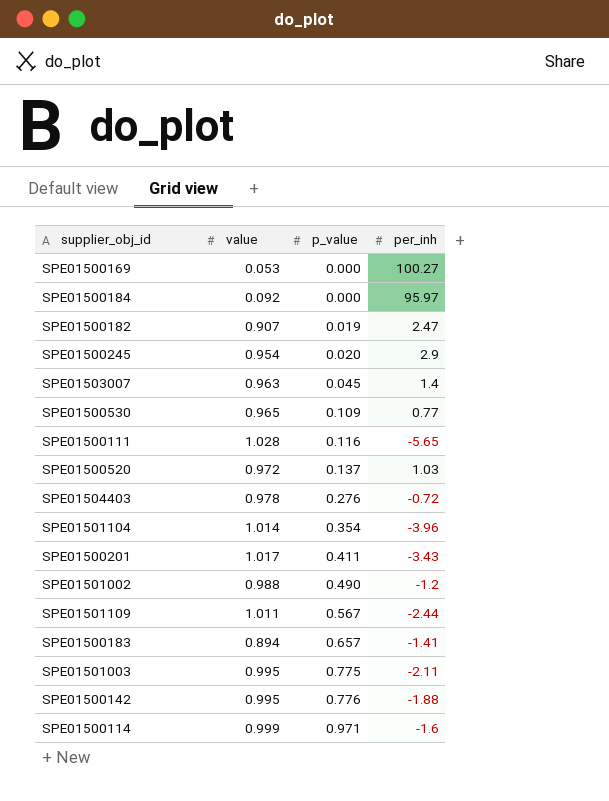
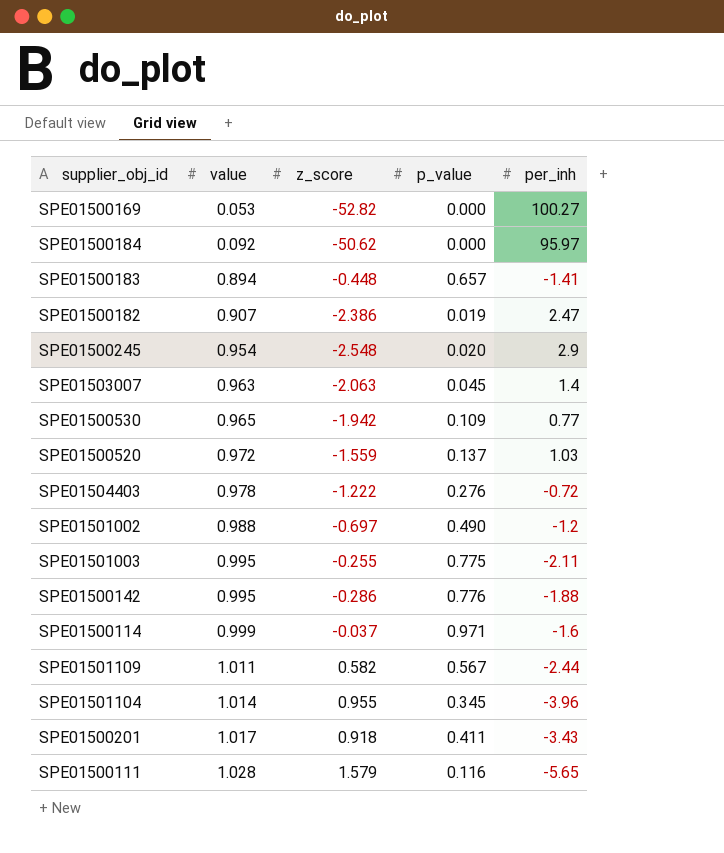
row order: p_value ascending -> value ascending
column z_score | position: none -> 3
SPE01501104 | p_value: 0.354 -> 0.345

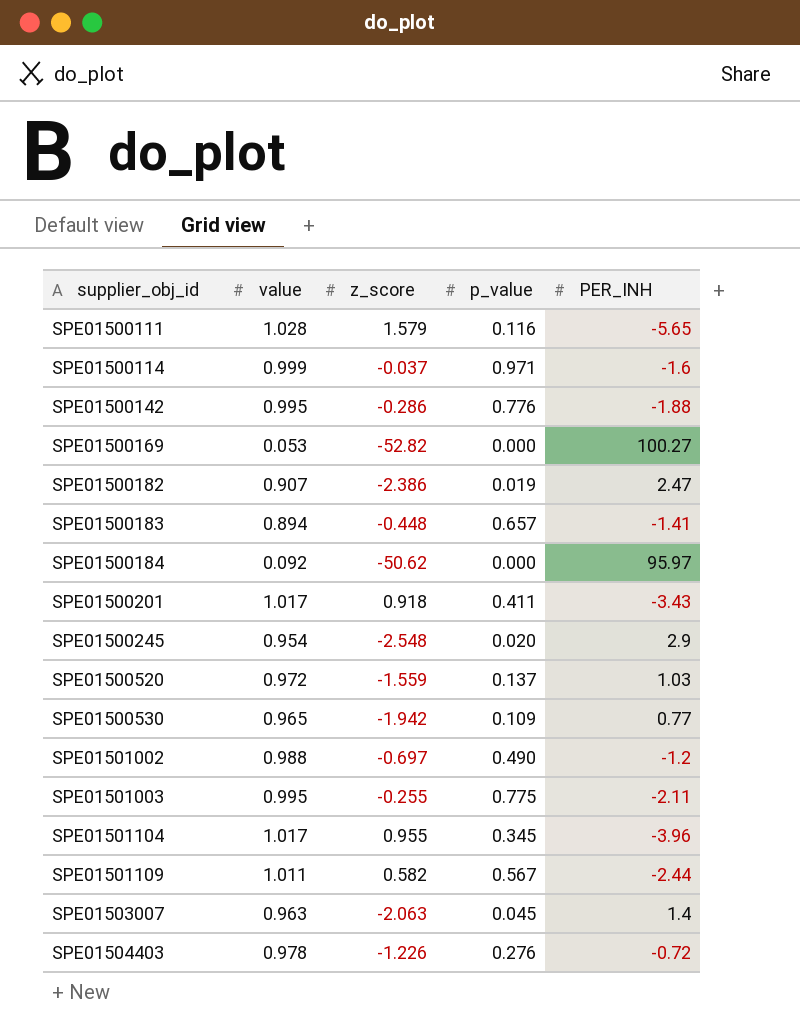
row order: value ascending -> supplier_obj_id ascending
column name: per_inh -> PER_INH
SPE01501104 | value: 1.014 -> 1.017
SPE01504403 | z_score: -1.222 -> -1.226

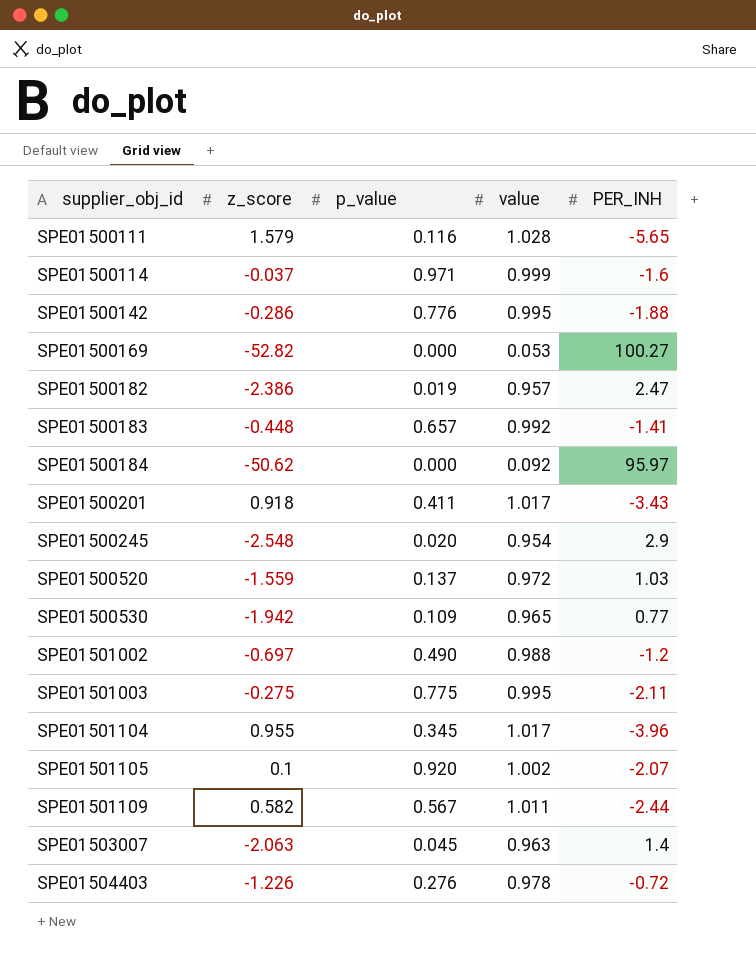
column value | position: 2 -> 4
SPE01500182 | value: 0.907 -> 0.957
SPE01500183 | value: 0.894 -> 0.992
SPE01501003 | z_score: -0.255 -> -0.275
row SPE01501105: none -> 0.1 | 0.920 | 1.002 | -2.07

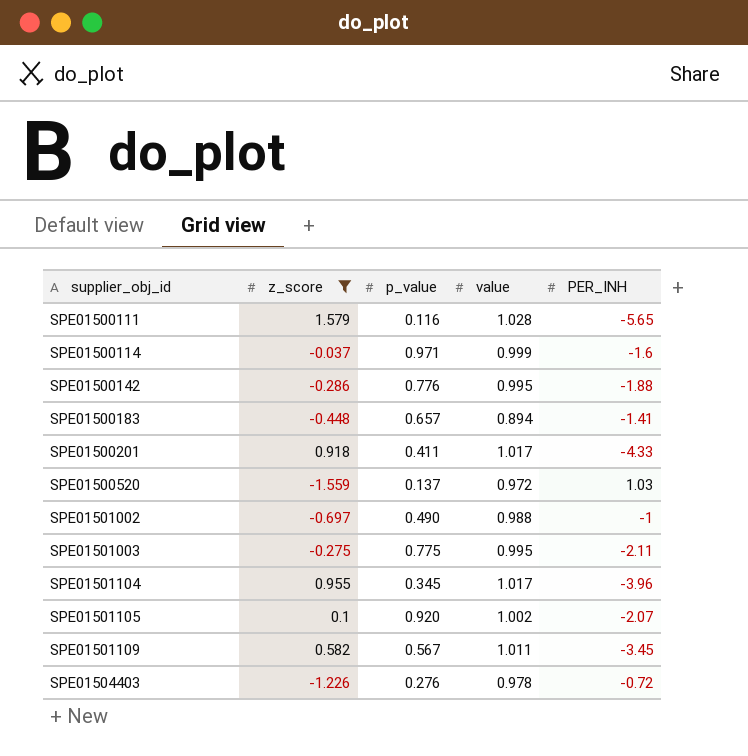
filter: none -> z_score >= -1.559
SPE01500183 | value: 0.992 -> 0.894
SPE01500201 | PER_INH: -3.43 -> -4.33
SPE01501002 | PER_INH: -1.2 -> -1
SPE01501109 | PER_INH: -2.44 -> -3.45

